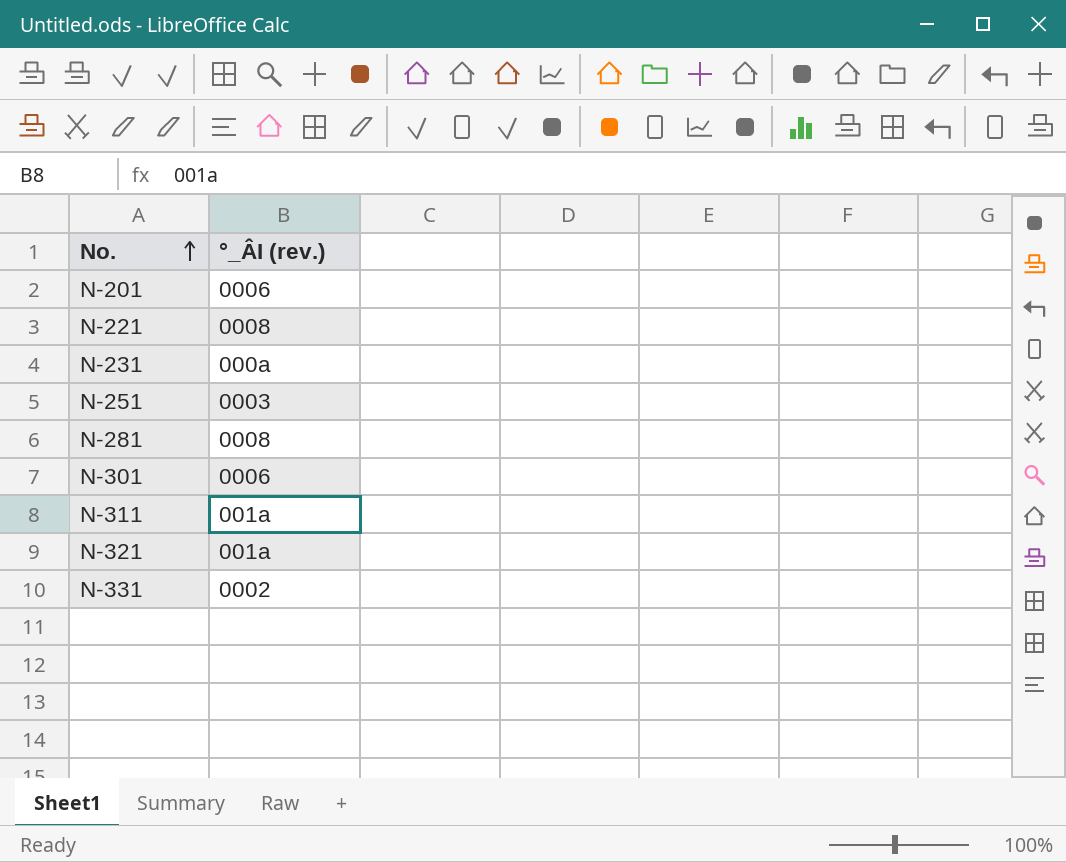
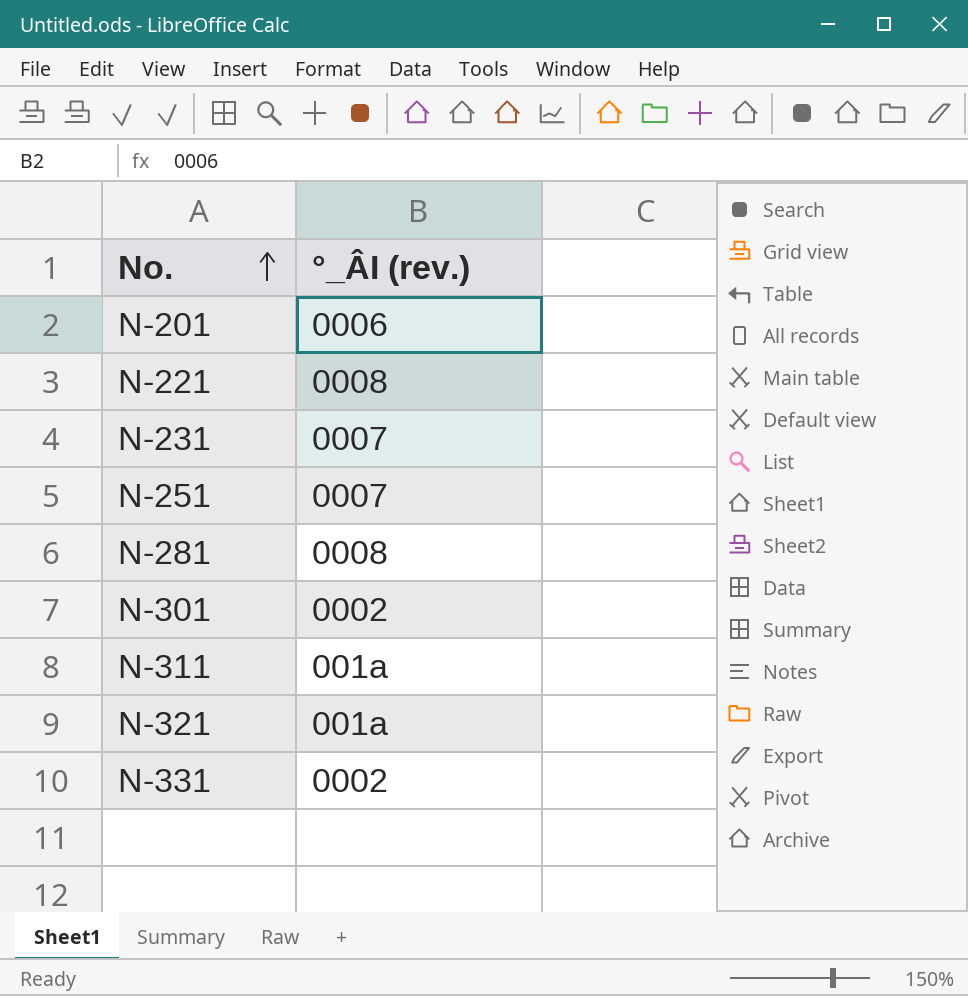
N-231 | °_ÂI (rev.): 000a -> 0007
N-251 | °_ÂI (rev.): 0003 -> 0007
N-301 | °_ÂI (rev.): 0006 -> 0002

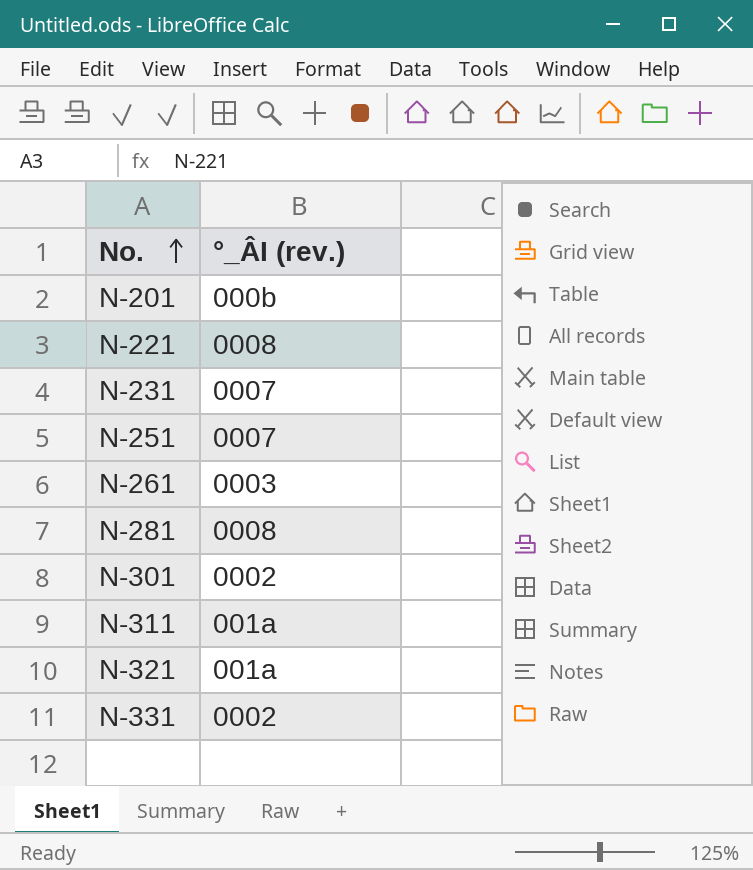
N-201 | °_ÂI (rev.): 0006 -> 000b
row N-261: none -> 0003

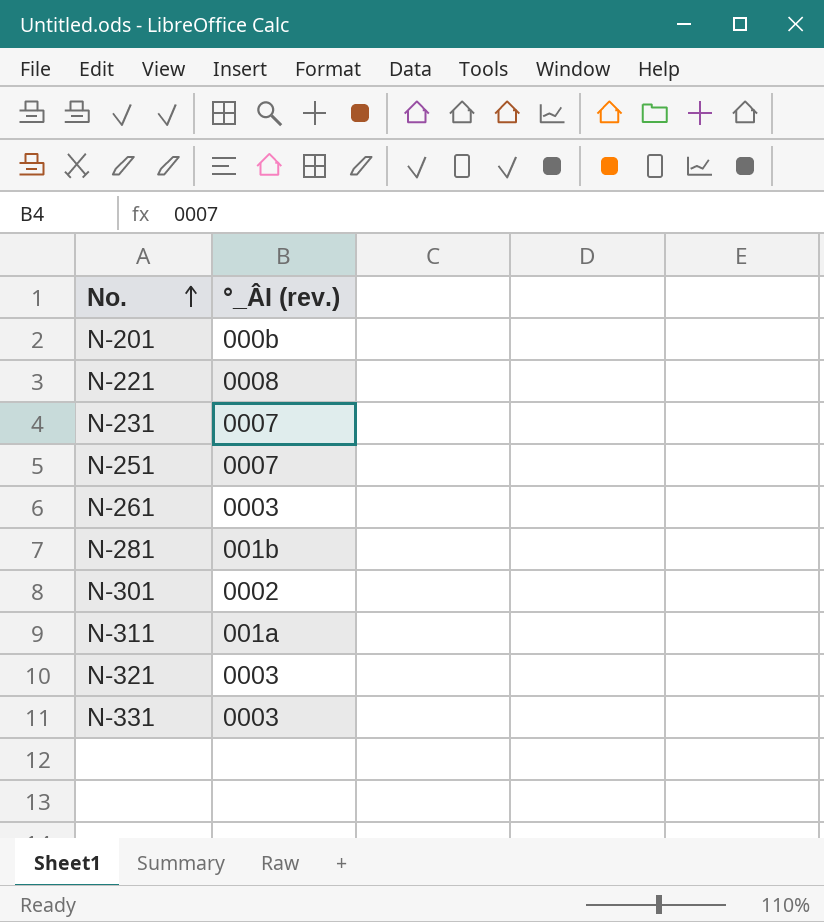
N-281 | °_ÂI (rev.): 0008 -> 001b
N-321 | °_ÂI (rev.): 001a -> 0003
N-331 | °_ÂI (rev.): 0002 -> 0003

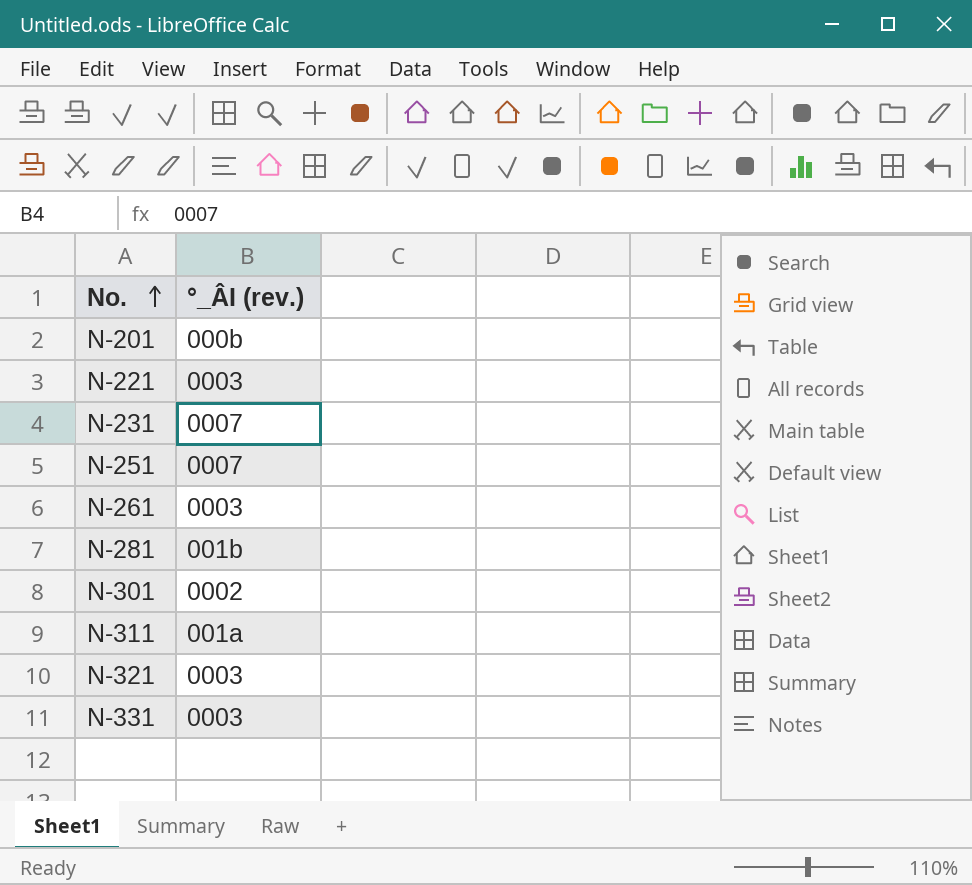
N-221 | °_ÂI (rev.): 0008 -> 0003

